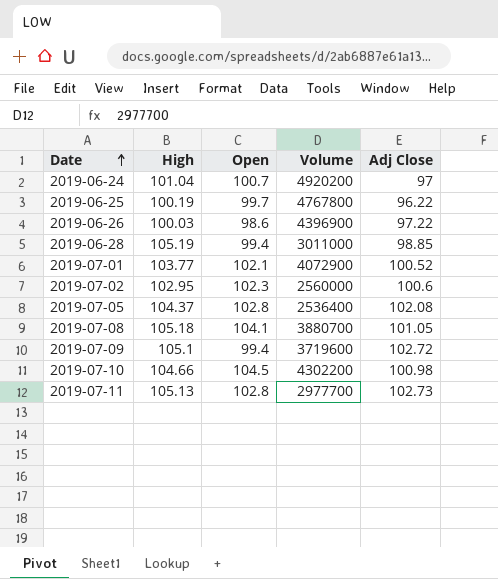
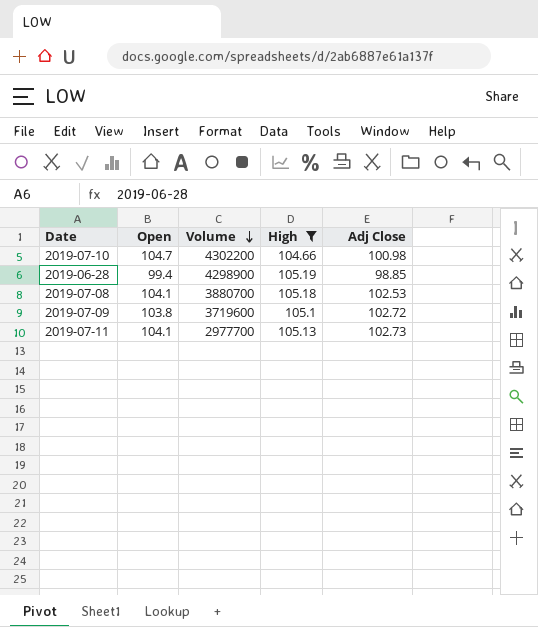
filter: none -> High >= 104.66
row order: Date ascending -> Volume descending
column High | position: 2 -> 4
2019-07-10 | Open: 104.5 -> 104.7
2019-06-28 | Volume: 3011000 -> 4298900
2019-07-08 | Adj Close: 101.05 -> 102.53
2019-07-09 | Open: 99.4 -> 103.8
2019-07-11 | Open: 102.8 -> 104.1

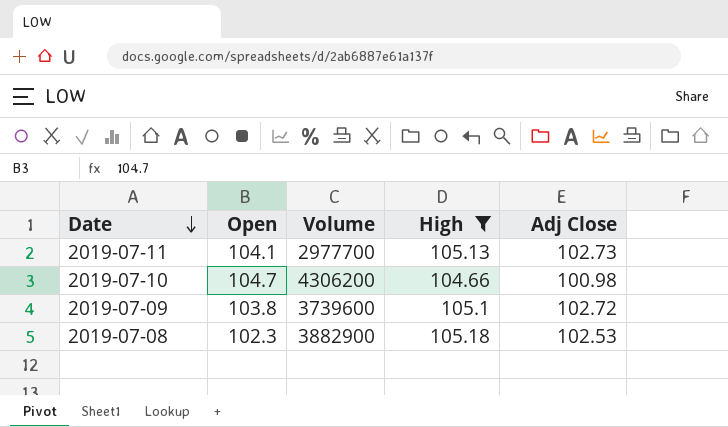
row order: Volume descending -> Date descending
row 2019-06-28: 99.4 | 4298900 | 105.19 | 98.85 -> none
2019-07-10 | Volume: 4302200 -> 4306200
2019-07-09 | Volume: 3719600 -> 3739600
2019-07-08 | Open: 104.1 -> 102.3
2019-07-08 | Volume: 3880700 -> 3882900

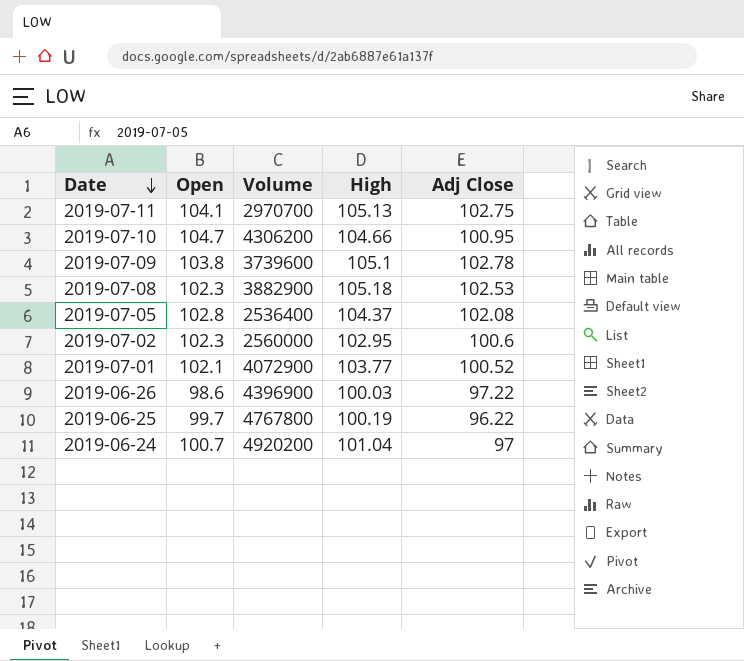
filter: High >= 104.66 -> none
2019-07-11 | Volume: 2977700 -> 2970700
2019-07-11 | Adj Close: 102.73 -> 102.75
2019-07-10 | Adj Close: 100.98 -> 100.95
2019-07-09 | Adj Close: 102.72 -> 102.78

